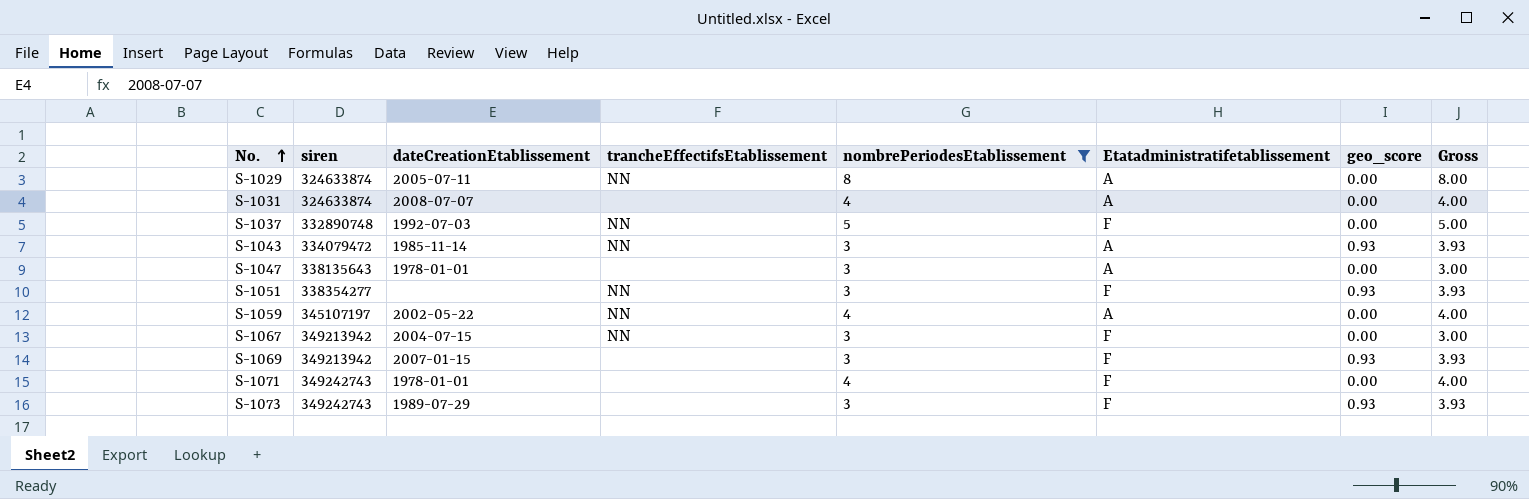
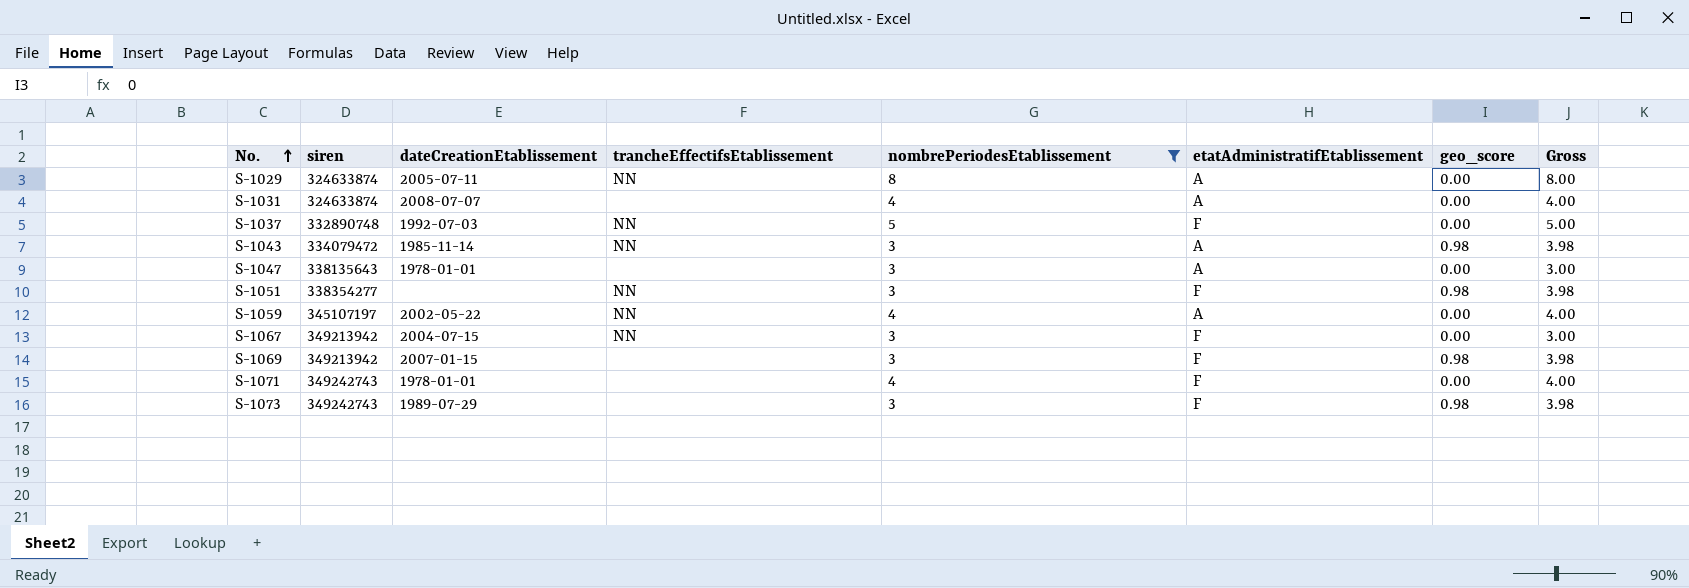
column name: Etatadministratifetablissement -> etatAdministratifEtablissement
S-1043 | geo_score: 0.93 -> 0.98
S-1043 | Gross: 3.93 -> 3.98
S-1051 | geo_score: 0.93 -> 0.98
S-1051 | Gross: 3.93 -> 3.98
S-1069 | geo_score: 0.93 -> 0.98
S-1069 | Gross: 3.93 -> 3.98
S-1073 | geo_score: 0.93 -> 0.98
S-1073 | Gross: 3.93 -> 3.98

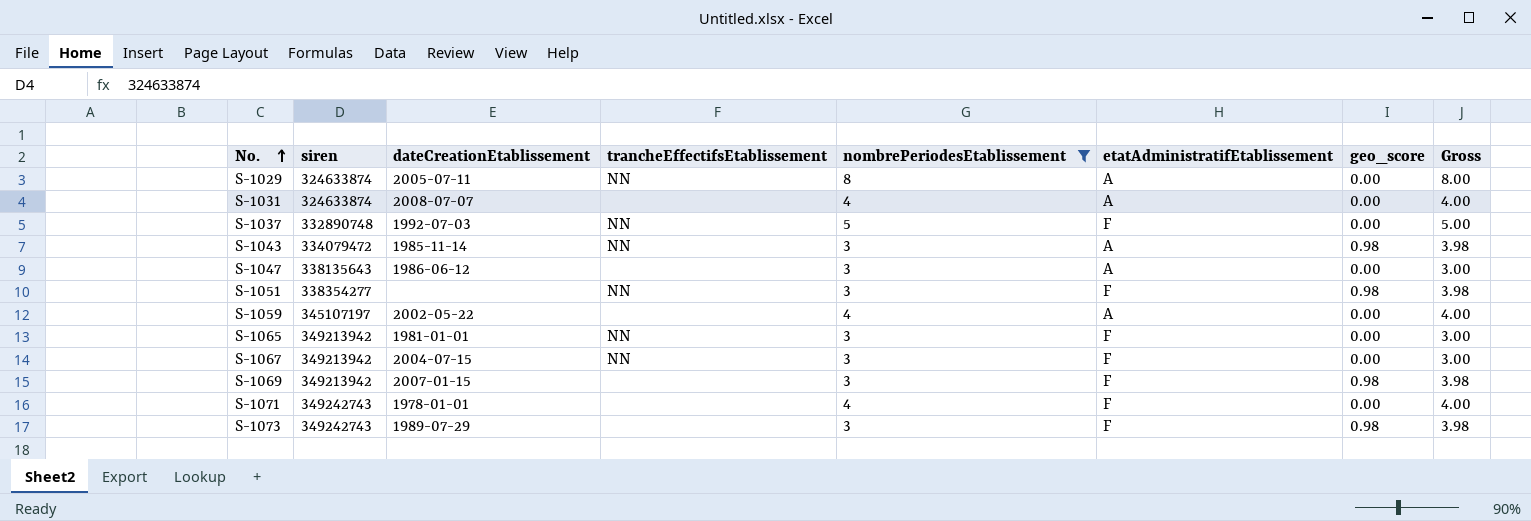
S-1047 | dateCreationEtablissement: 1978-01-01 -> 1986-06-12
S-1059 | trancheEffectifsEtablissement: NN -> none
row S-1065: none -> 349213942 | 1981-01-01 | NN | 3 | F | 0.00 | 3.00

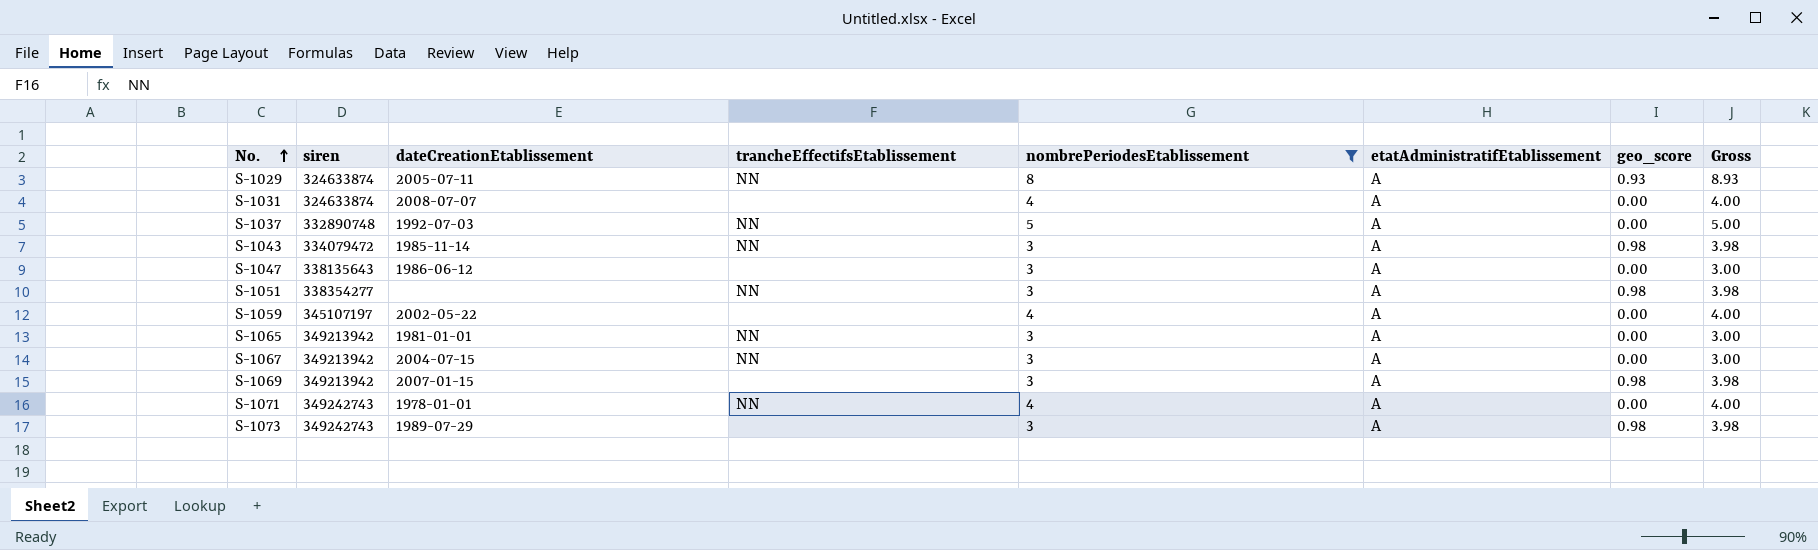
S-1029 | geo_score: 0.00 -> 0.93
S-1029 | Gross: 8.00 -> 8.93
S-1037 | etatAdministratifEtablissement: F -> A
S-1051 | etatAdministratifEtablissement: F -> A
S-1065 | etatAdministratifEtablissement: F -> A
S-1067 | etatAdministratifEtablissement: F -> A
S-1069 | etatAdministratifEtablissement: F -> A
S-1071 | trancheEffectifsEtablissement: none -> NN
S-1071 | etatAdministratifEtablissement: F -> A
S-1073 | etatAdministratifEtablissement: F -> A

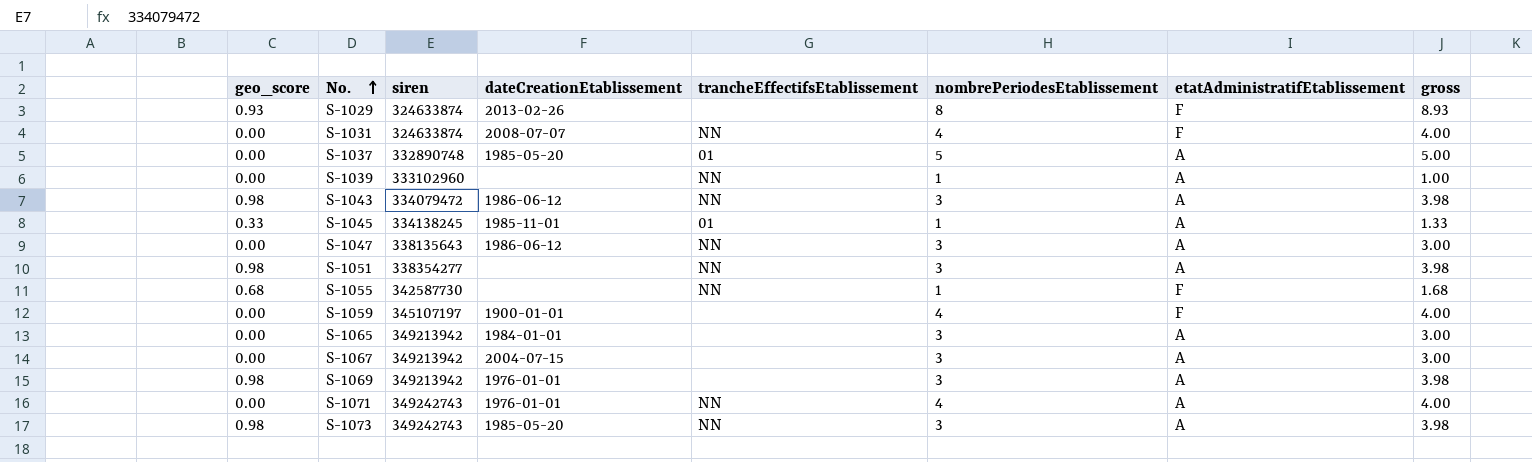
filter: nombrePeriodesEtablissement != 1 -> none
column geo_score | position: 7 -> 1
column name: Gross -> gross
S-1029 | dateCreationEtablissement: 2005-07-11 -> 2013-02-26
S-1029 | trancheEffectifsEtablissement: NN -> none
S-1029 | etatAdministratifEtablissement: A -> F
S-1031 | trancheEffectifsEtablissement: none -> NN
S-1031 | etatAdministratifEtablissement: A -> F
S-1037 | dateCreationEtablissement: 1992-07-03 -> 1985-05-20
S-1037 | trancheEffectifsEtablissement: NN -> 01
S-1043 | dateCreationEtablissement: 1985-11-14 -> 1986-06-12
S-1047 | trancheEffectifsEtablissement: none -> NN
S-1059 | dateCreationEtablissement: 2002-05-22 -> 1900-01-01
S-1059 | etatAdministratifEtablissement: A -> F
S-1065 | dateCreationEtablissement: 1981-01-01 -> 1984-01-01
S-1065 | trancheEffectifsEtablissement: NN -> none
S-1067 | trancheEffectifsEtablissement: NN -> none
S-1069 | dateCreationEtablissement: 2007-01-15 -> 1976-01-01
S-1071 | dateCreationEtablissement: 1978-01-01 -> 1976-01-01
S-1073 | dateCreationEtablissement: 1989-07-29 -> 1985-05-20
S-1073 | trancheEffectifsEtablissement: none -> NN

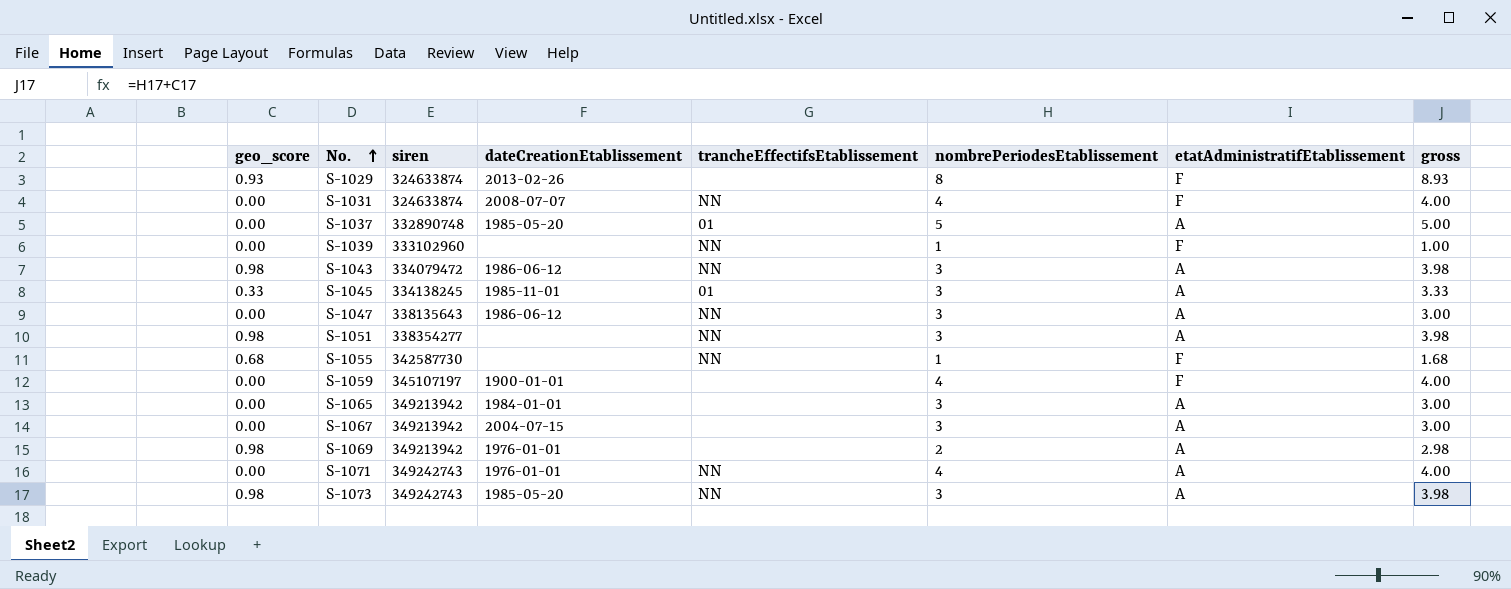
S-1039 | etatAdministratifEtablissement: A -> F
S-1045 | nombrePeriodesEtablissement: 1 -> 3
S-1045 | gross: 1.33 -> 3.33
S-1069 | nombrePeriodesEtablissement: 3 -> 2
S-1069 | gross: 3.98 -> 2.98

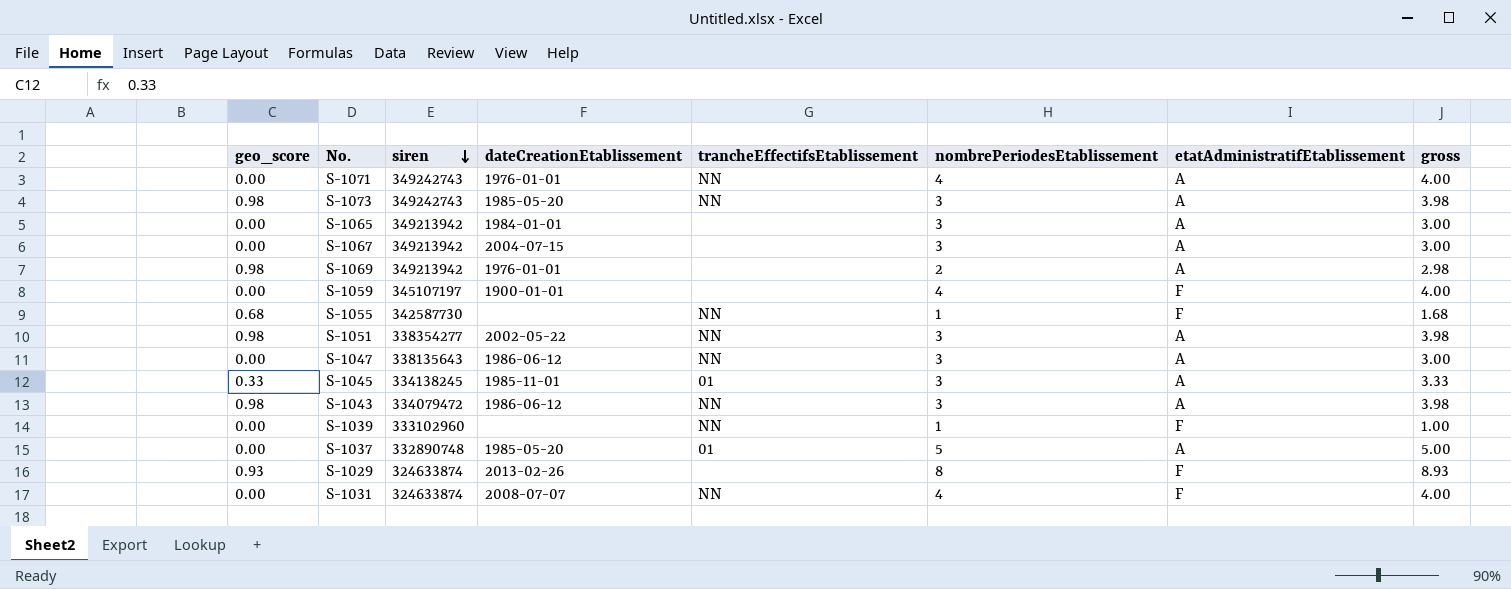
row order: No. ascending -> siren descending
S-1051 | dateCreationEtablissement: none -> 2002-05-22

